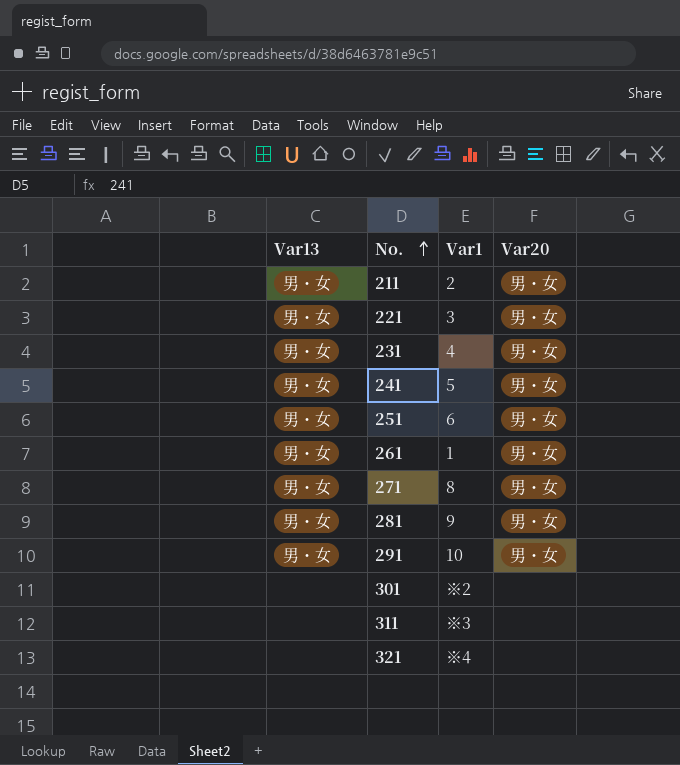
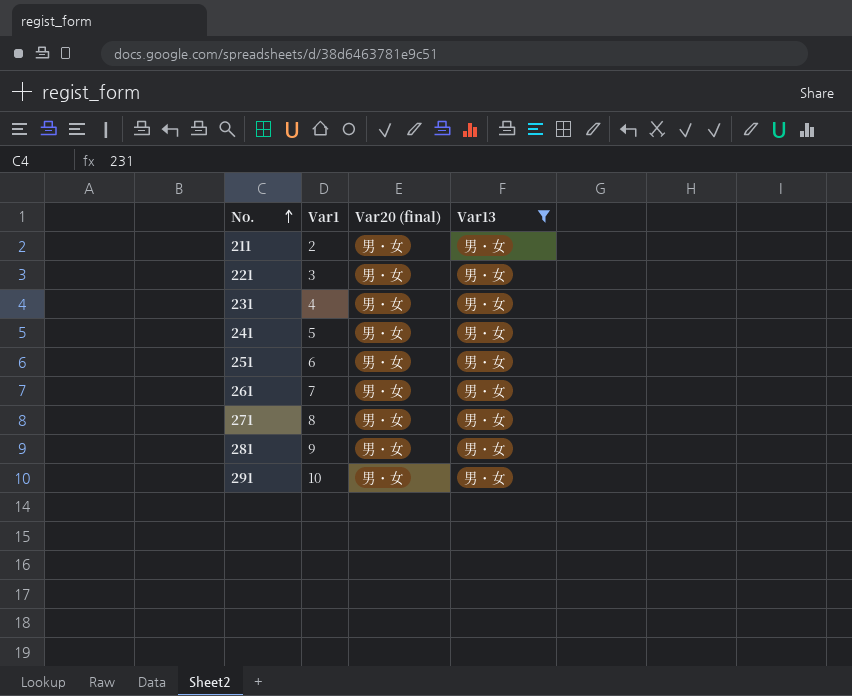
filter: none -> Var13 = 男・女
column name: Var20 -> Var20 (final)
column Var13 | position: 1 -> 4
261 | Var1: 1 -> 7

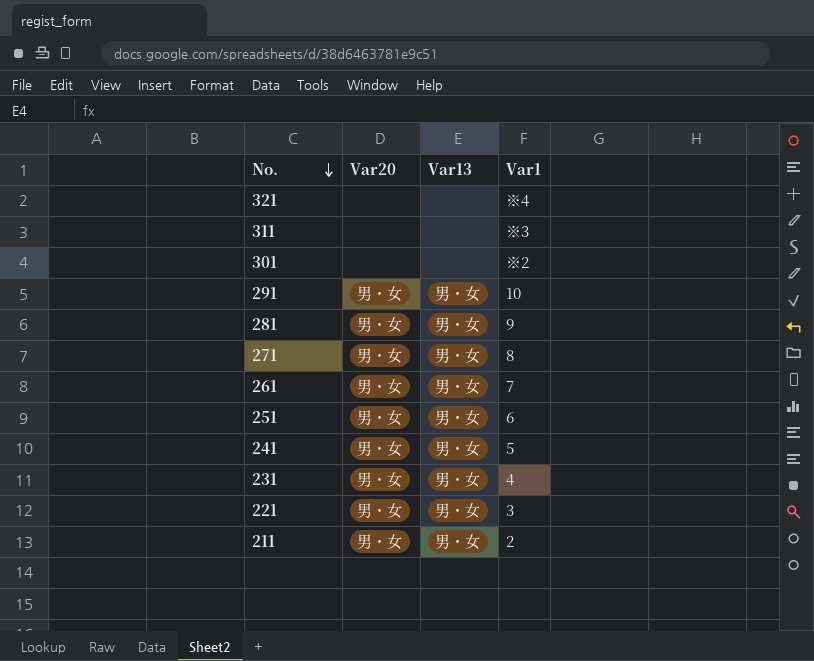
filter: Var13 = 男・女 -> none
row order: No. ascending -> No. descending
column name: Var20 (final) -> Var20
column Var1 | position: 2 -> 4

